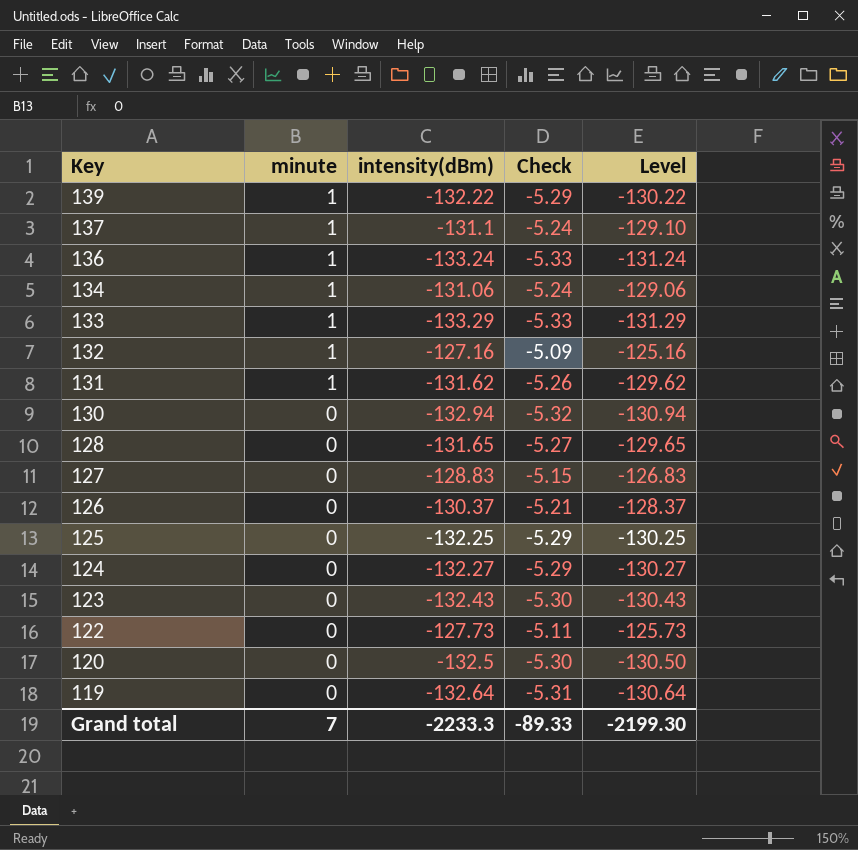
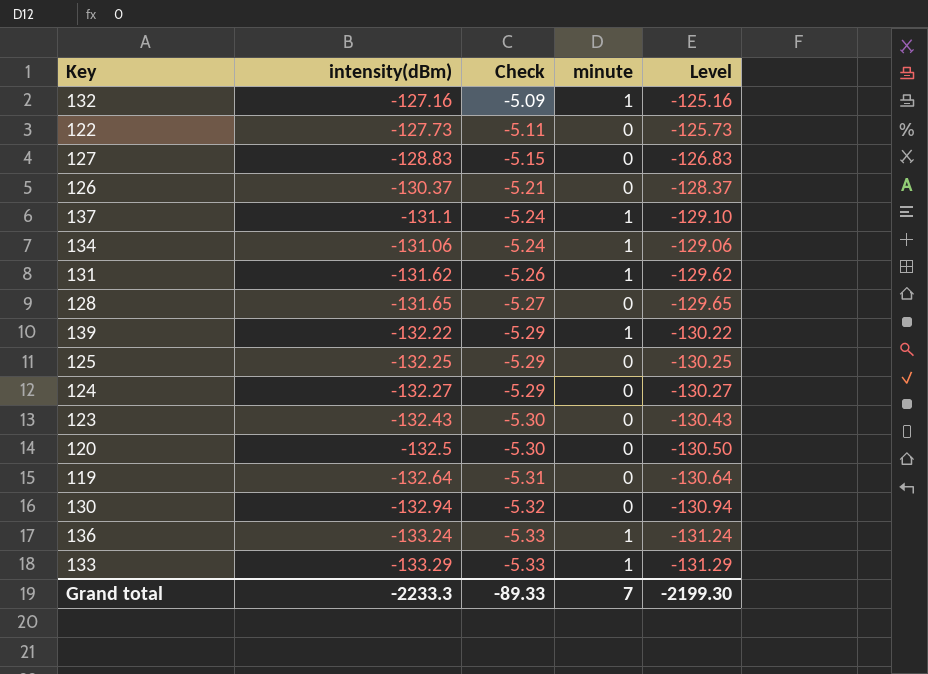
row order: Key descending -> Check descending
column minute | position: 2 -> 4

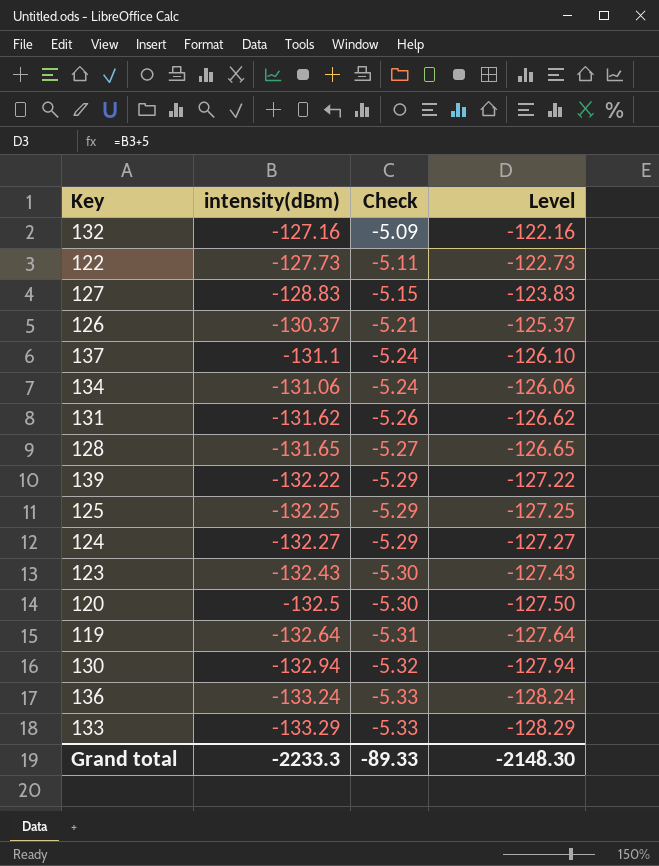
column minute | position: 4 -> none
column Level | formula: [intensity(dBm)] + 2 -> [intensity(dBm)] + 5
Grand total | Level: -2199.30 -> -2148.30

